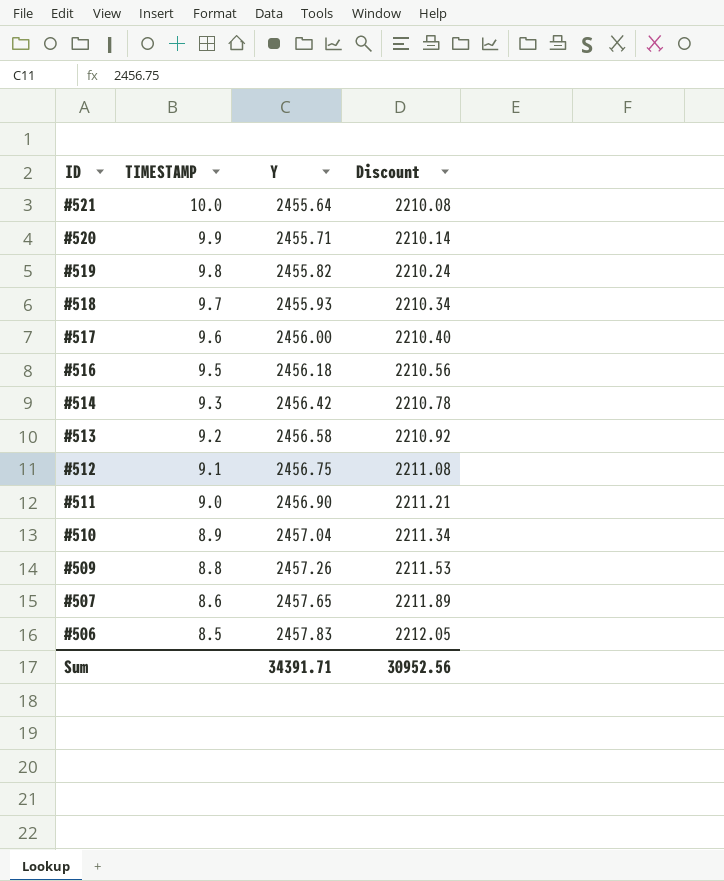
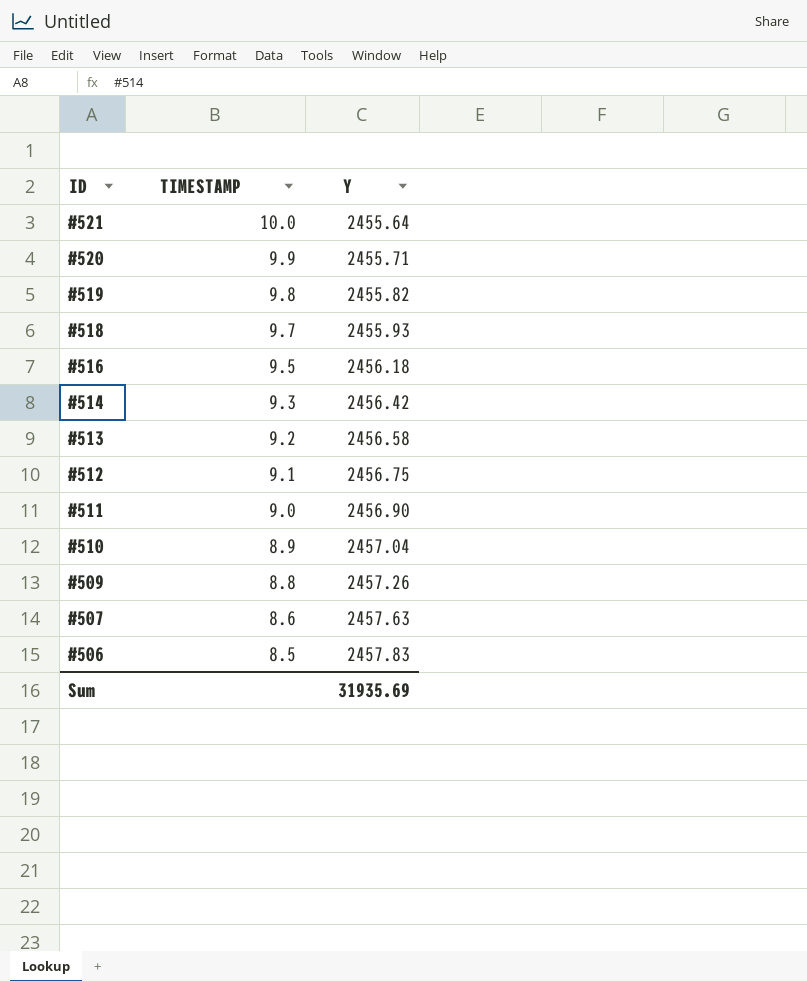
column Discount | formula: [Y] * 0.9 -> none
row #517: 9.6 | 2456.00 | 2210.40 -> none
#507 | Y: 2457.65 -> 2457.63
Sum | Y: 34391.71 -> 31935.69

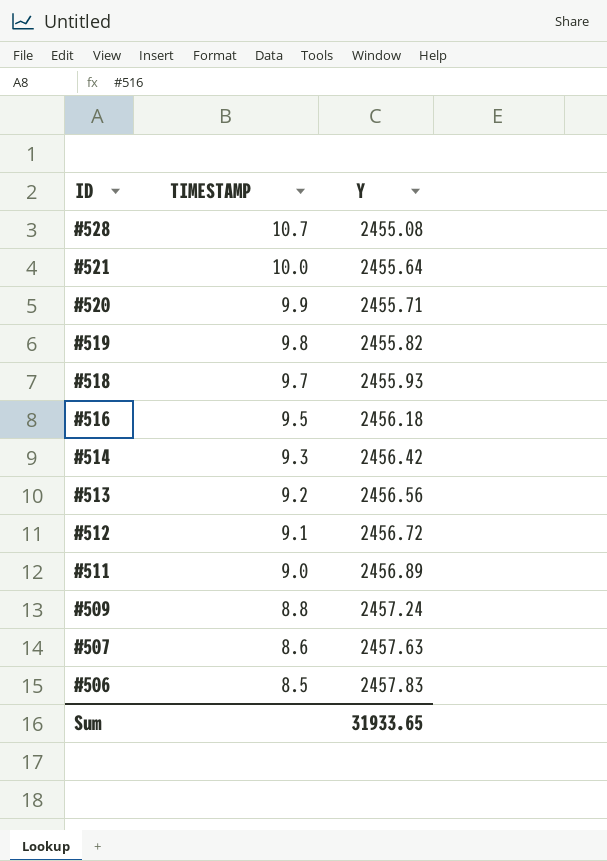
row #510: 8.9 | 2457.04 -> none
row #528: none -> 10.7 | 2455.08
#513 | Y: 2456.58 -> 2456.56
#512 | Y: 2456.75 -> 2456.72
#511 | Y: 2456.90 -> 2456.89
#509 | Y: 2457.26 -> 2457.24
Sum | Y: 31935.69 -> 31933.65

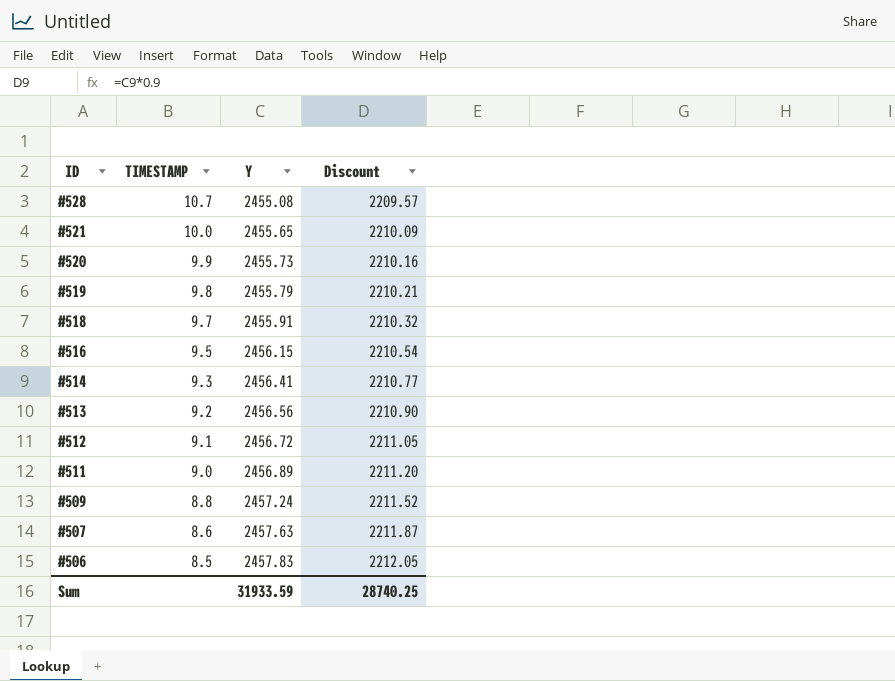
column Discount | formula: none -> [Y] * 0.9
#521 | Y: 2455.64 -> 2455.65
#520 | Y: 2455.71 -> 2455.73
#519 | Y: 2455.82 -> 2455.79
#518 | Y: 2455.93 -> 2455.91
#516 | Y: 2456.18 -> 2456.15
#514 | Y: 2456.42 -> 2456.41
Sum | Y: 31933.65 -> 31933.59

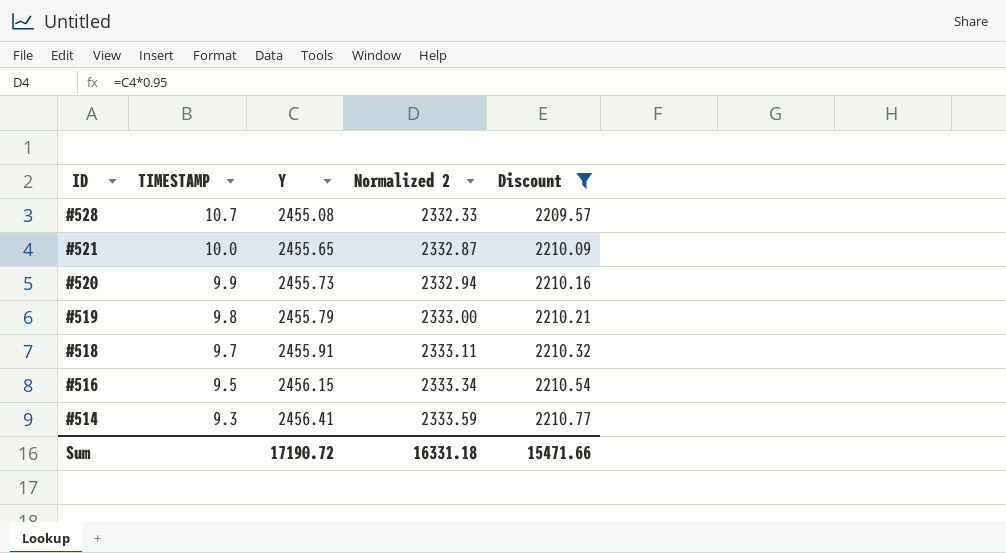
filter: none -> Discount <= 2210.77
column Normalized 2 | formula: none -> [Y] * 0.95
Sum | Y: 31933.59 -> 17190.72
Sum | Discount: 28740.25 -> 15471.66

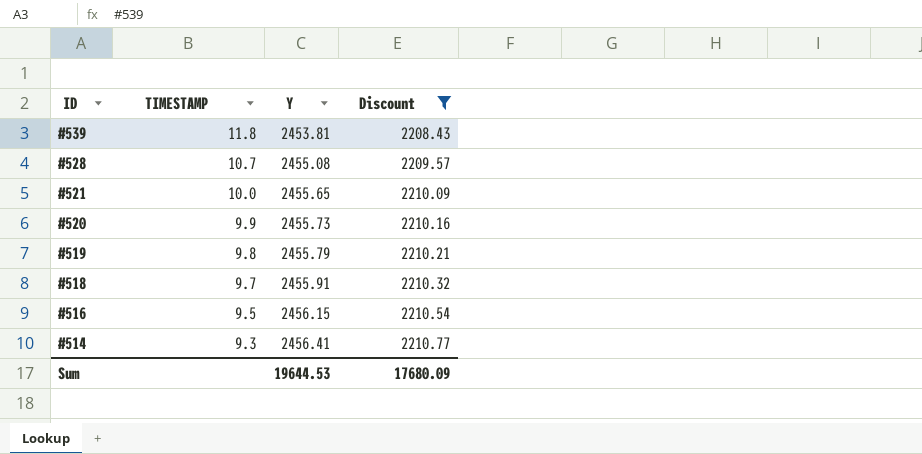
column Normalized 2 | formula: [Y] * 0.95 -> none
row #539: none -> 11.8 | 2453.81 | 2208.43
Sum | Y: 17190.72 -> 19644.53
Sum | Discount: 15471.66 -> 17680.09

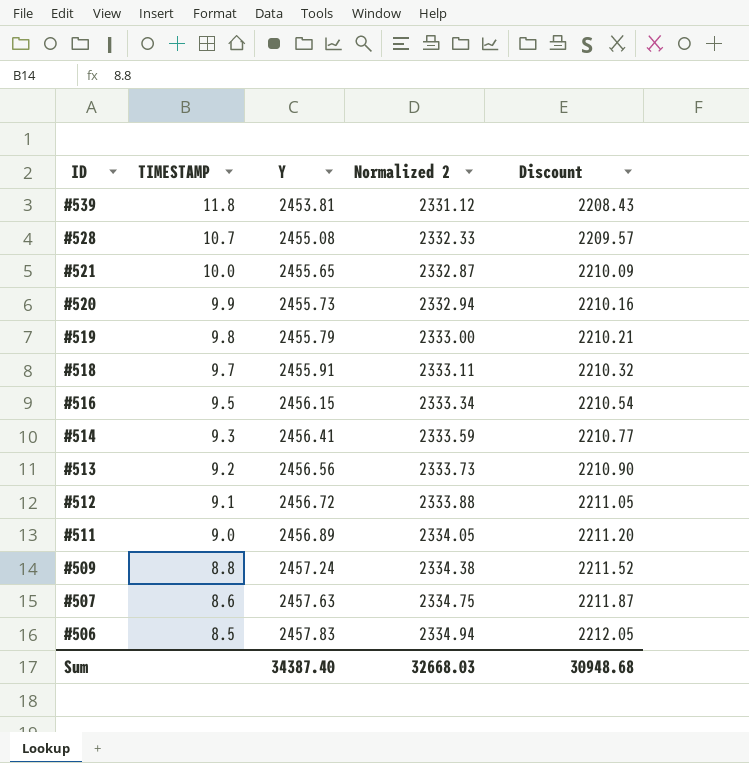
filter: Discount <= 2210.77 -> none
column Normalized 2 | formula: none -> [Y] * 0.95
Sum | Y: 19644.53 -> 34387.40
Sum | Discount: 17680.09 -> 30948.68

